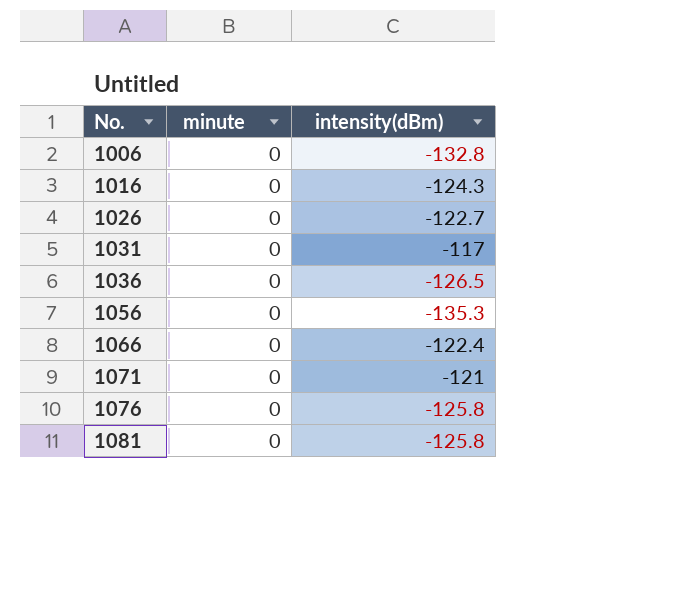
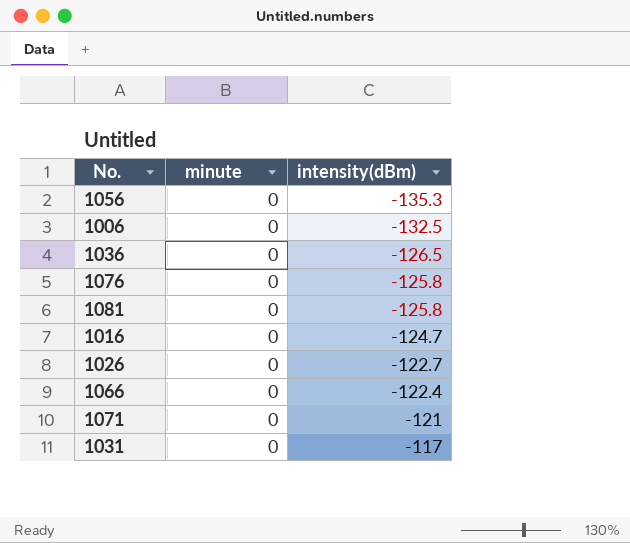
row order: No. ascending -> intensity(dBm) ascending
1006 | intensity(dBm): -132.8 -> -132.5
1016 | intensity(dBm): -124.3 -> -124.7

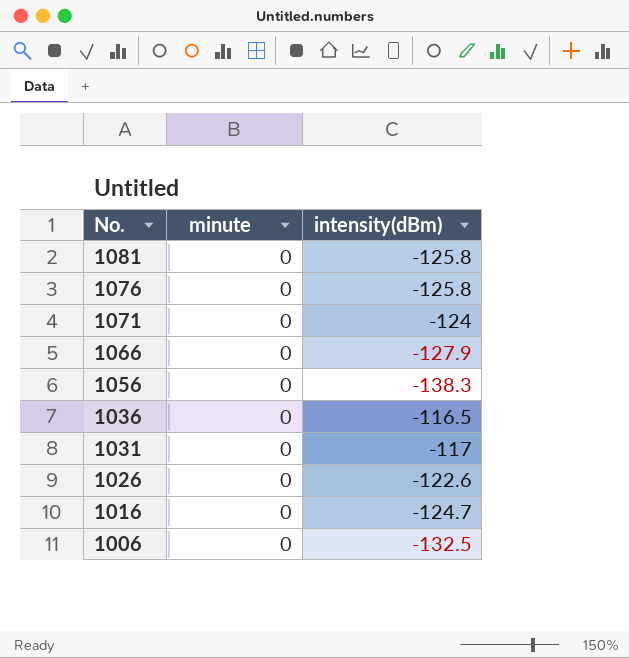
row order: intensity(dBm) ascending -> No. descending
1071 | intensity(dBm): -121 -> -124
1066 | intensity(dBm): -122.4 -> -127.9
1056 | intensity(dBm): -135.3 -> -138.3
1036 | intensity(dBm): -126.5 -> -116.5
1026 | intensity(dBm): -122.7 -> -122.6

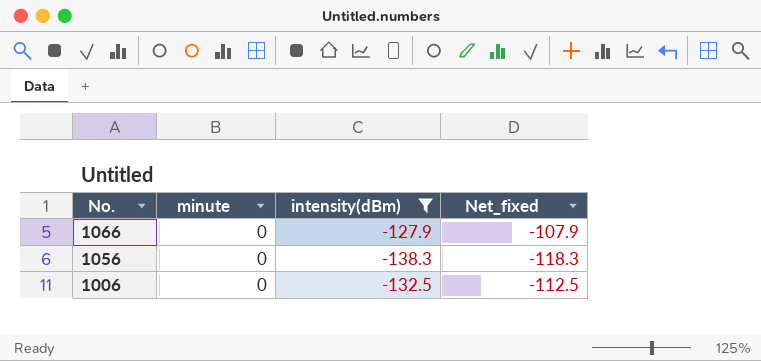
filter: none -> intensity(dBm) <= -127.9
column Net_fixed | formula: none -> [intensity(dBm)] + 20

